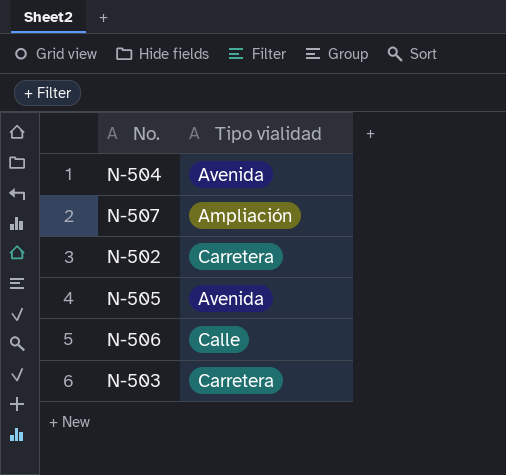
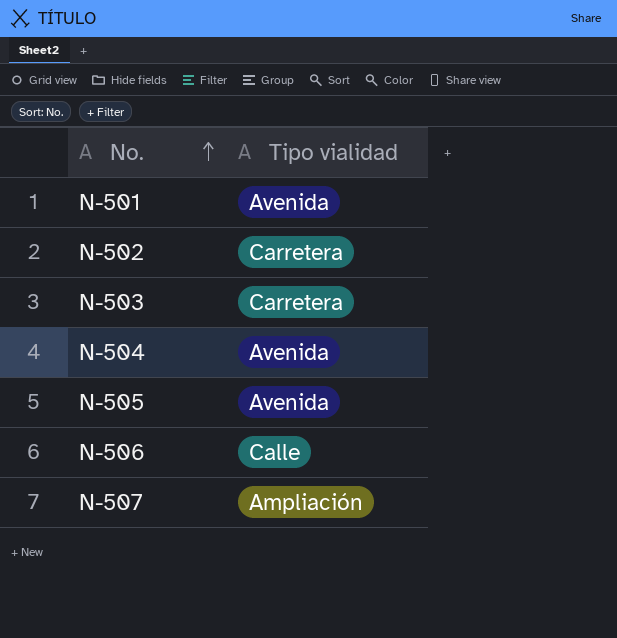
row order: none -> No. ascending
row N-501: none -> Avenida

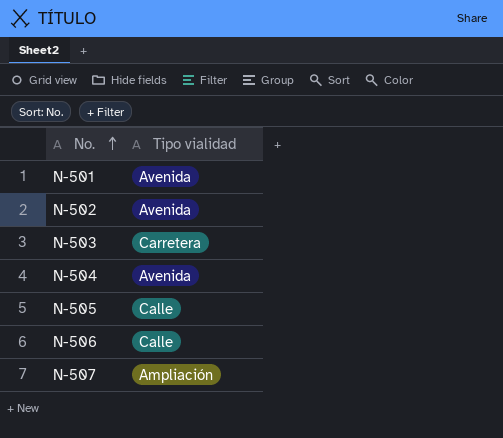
N-502 | Tipo vialidad: Carretera -> Avenida
N-505 | Tipo vialidad: Avenida -> Calle

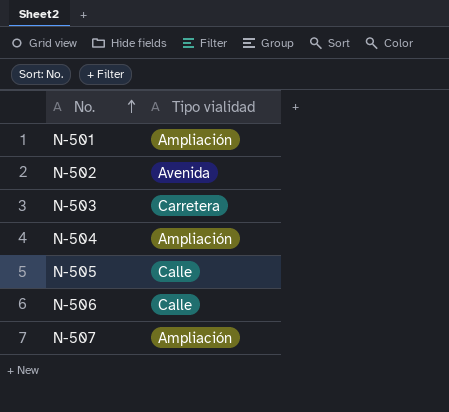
N-501 | Tipo vialidad: Avenida -> Ampliación
N-504 | Tipo vialidad: Avenida -> Ampliación

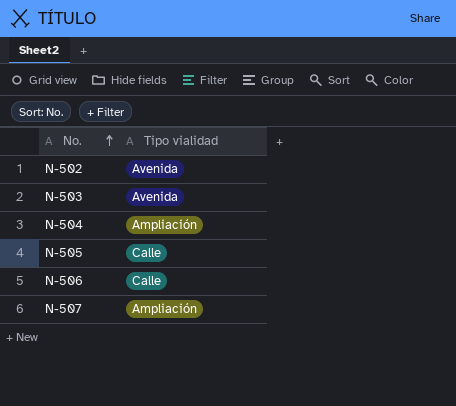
row N-501: Ampliación -> none
N-503 | Tipo vialidad: Carretera -> Avenida

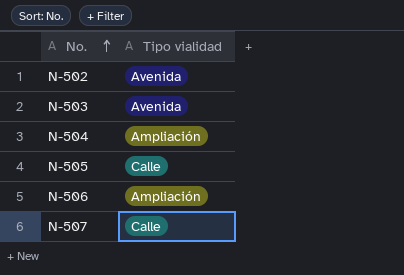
N-506 | Tipo vialidad: Calle -> Ampliación
N-507 | Tipo vialidad: Ampliación -> Calle

